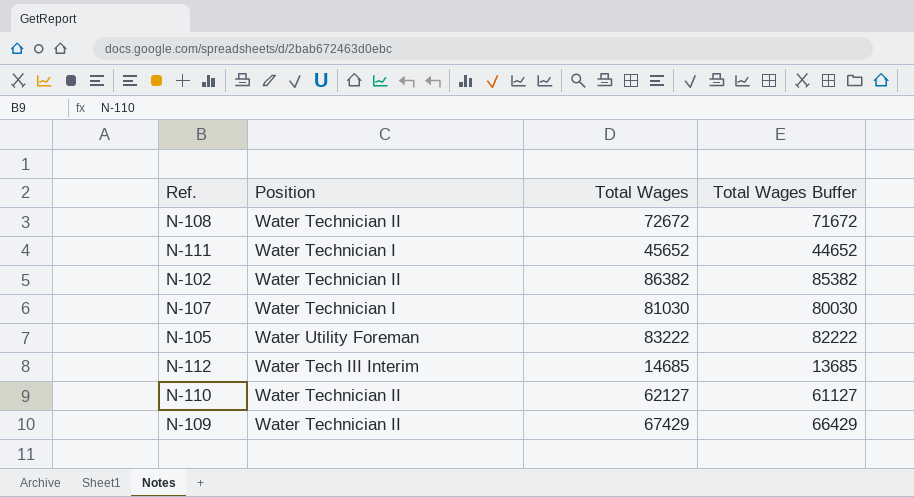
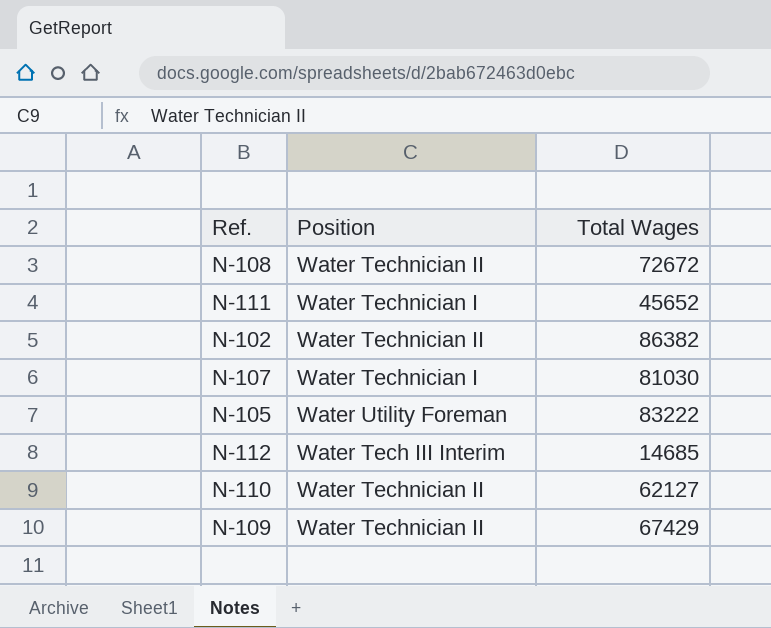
column Total Wages Buffer | formula: [Total Wages] - 1000 -> none

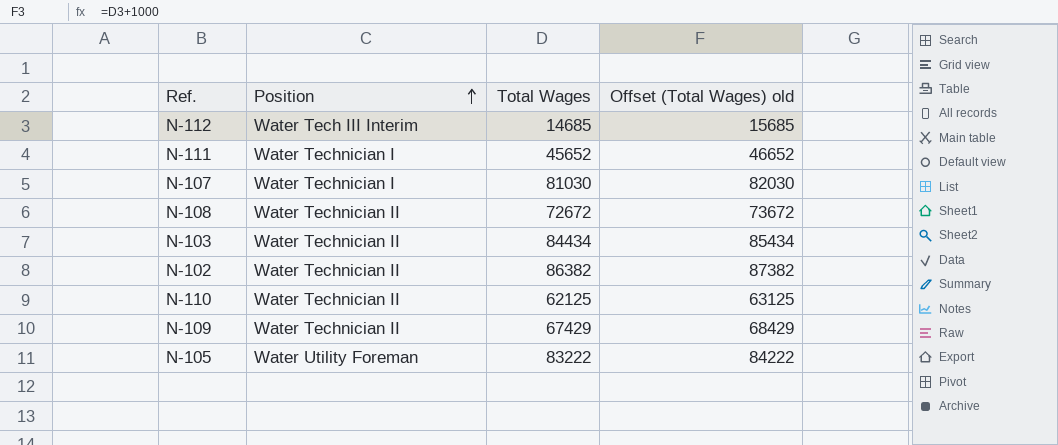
row order: none -> Position ascending
column Offset (Total Wages) old | formula: none -> [Total Wages] + 1000
row N-103: none -> Water Technician II | 84434 | 85434
N-110 | Total Wages: 62127 -> 62125

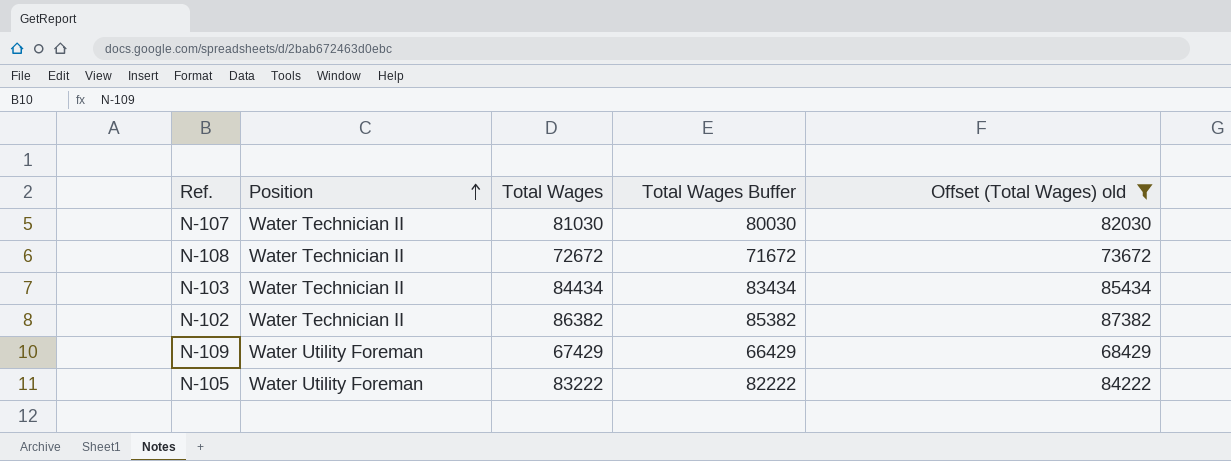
filter: none -> Offset (Total Wages) old >= 68429
column Total Wages Buffer | formula: none -> [Total Wages] - 1000
N-107 | Position: Water Technician I -> Water Technician II
N-109 | Position: Water Technician II -> Water Utility Foreman

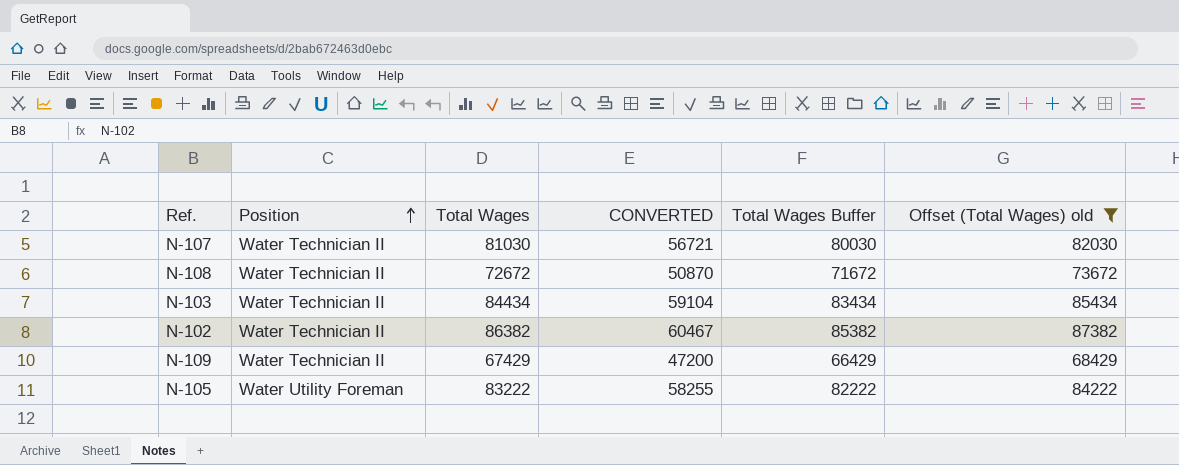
column CONVERTED | formula: none -> [Total Wages] * 0.7
N-109 | Position: Water Utility Foreman -> Water Technician II

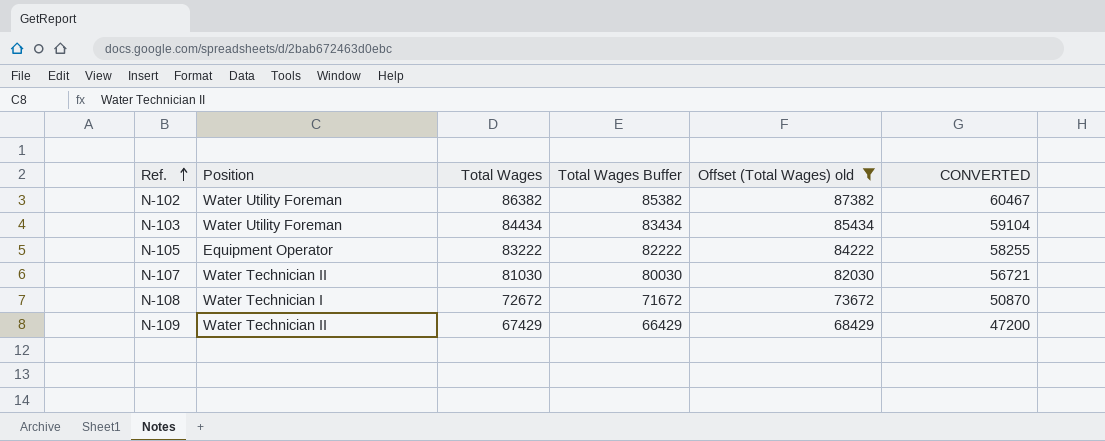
row order: Position ascending -> Ref. ascending
column CONVERTED | position: 4 -> 6
N-102 | Position: Water Technician II -> Water Utility Foreman
N-103 | Position: Water Technician II -> Water Utility Foreman
N-105 | Position: Water Utility Foreman -> Equipment Operator
N-108 | Position: Water Technician II -> Water Technician I

